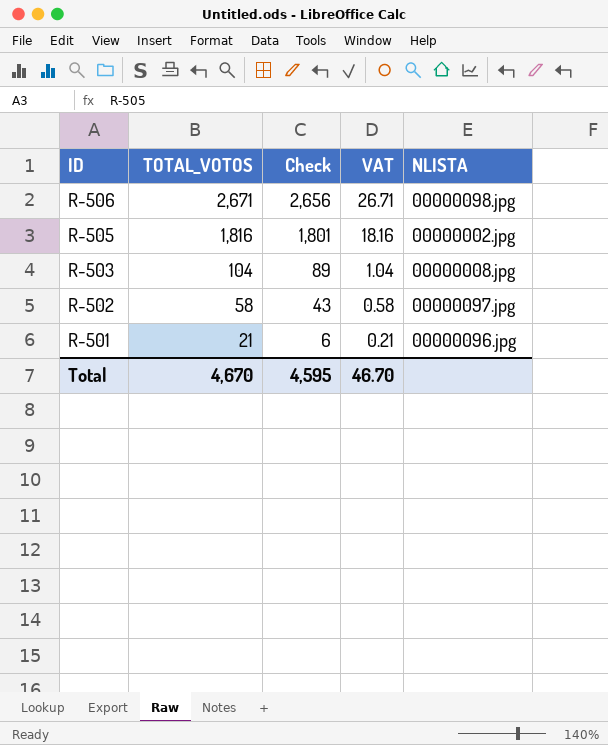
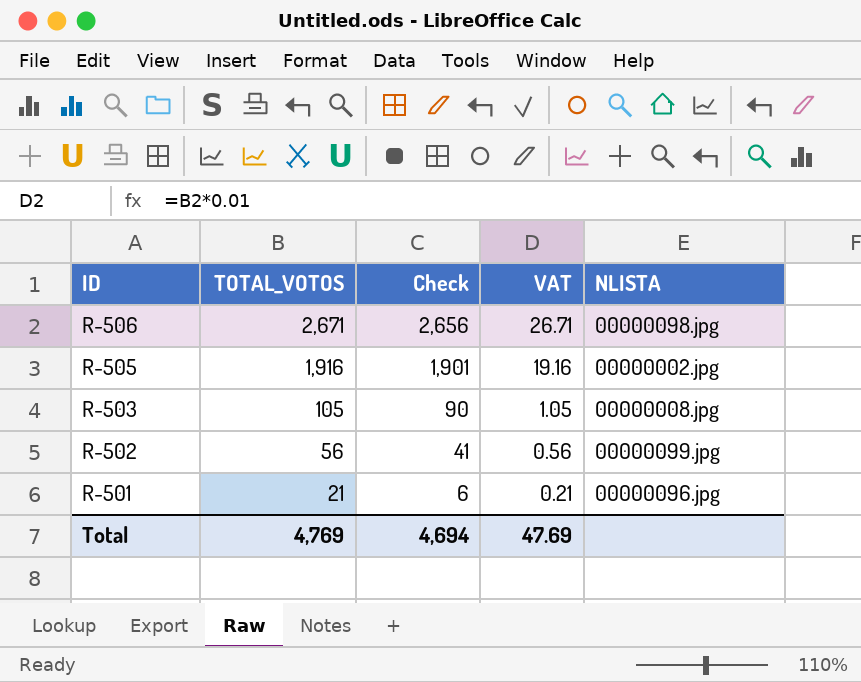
R-505 | TOTAL_VOTOS: 1,816 -> 1,916
R-505 | Check: 1,801 -> 1,901
R-505 | VAT: 18.16 -> 19.16
R-503 | TOTAL_VOTOS: 104 -> 105
R-503 | Check: 89 -> 90
R-503 | VAT: 1.04 -> 1.05
R-502 | TOTAL_VOTOS: 58 -> 56
R-502 | Check: 43 -> 41
R-502 | VAT: 0.58 -> 0.56
R-502 | NLISTA: 00000097.jpg -> 00000099.jpg
Total | TOTAL_VOTOS: 4,670 -> 4,769
Total | Check: 4,595 -> 4,694
Total | VAT: 46.70 -> 47.69

